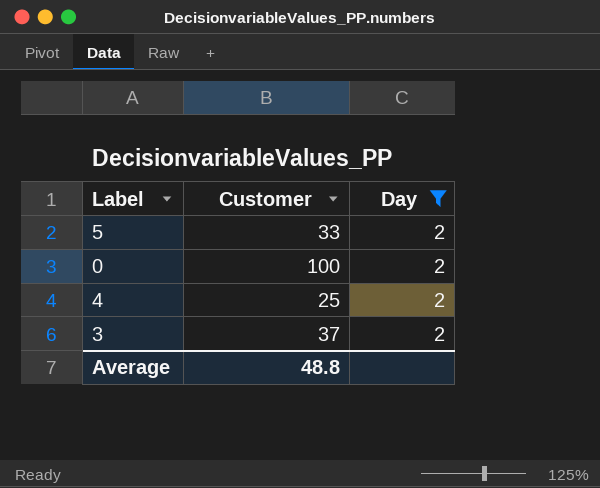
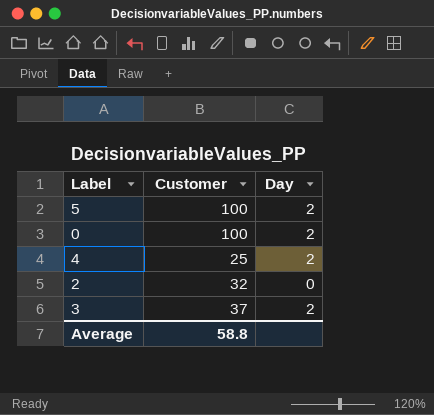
filter: Day = 2 -> none
5 | Customer: 33 -> 100
Average | Customer: 48.8 -> 58.8

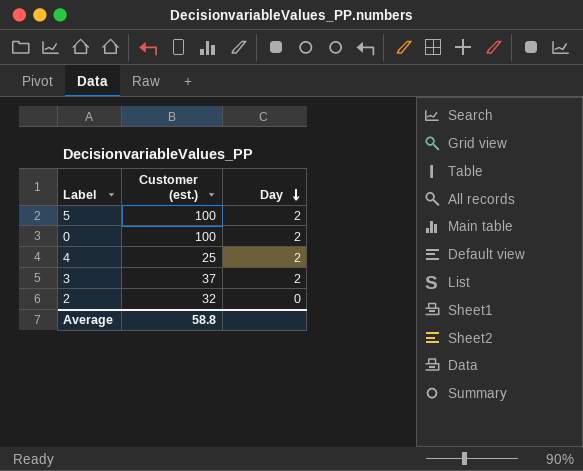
row order: none -> Day descending
column name: Customer -> Customer (est.)

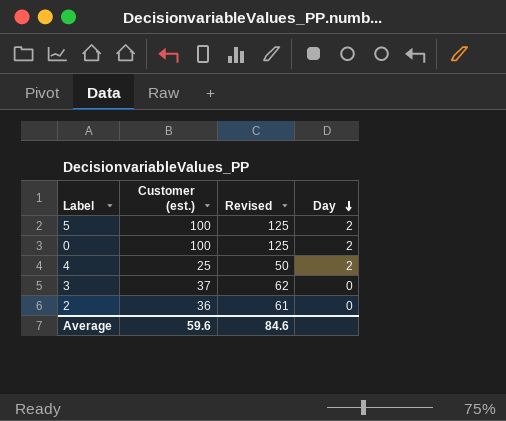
column Revised | formula: none -> [Customer (est.)] + 25
3 | Day: 2 -> 0
2 | Customer (est.): 32 -> 36
Average | Customer (est.): 58.8 -> 59.6

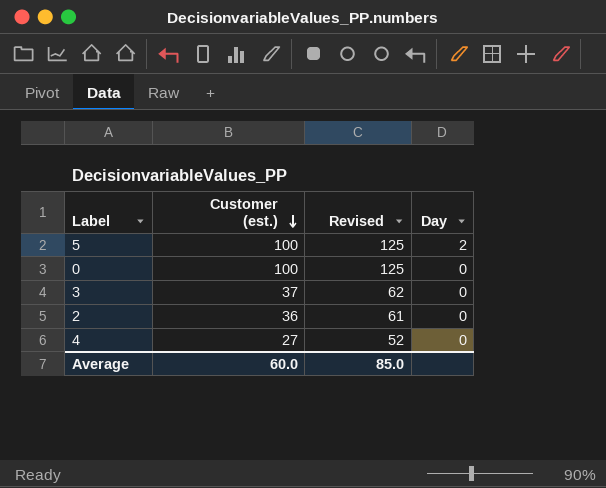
row order: Day descending -> Customer (est.) descending
0 | Day: 2 -> 0
4 | Customer (est.): 25 -> 27
4 | Revised: 50 -> 52
4 | Day: 2 -> 0
Average | Customer (est.): 59.6 -> 60.0
Average | Revised: 84.6 -> 85.0

